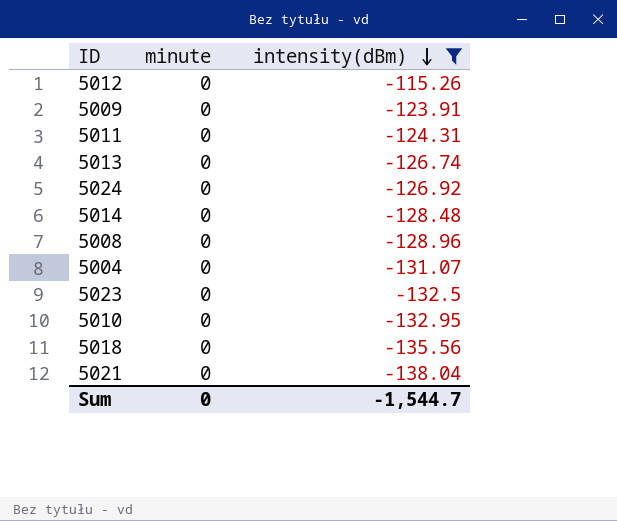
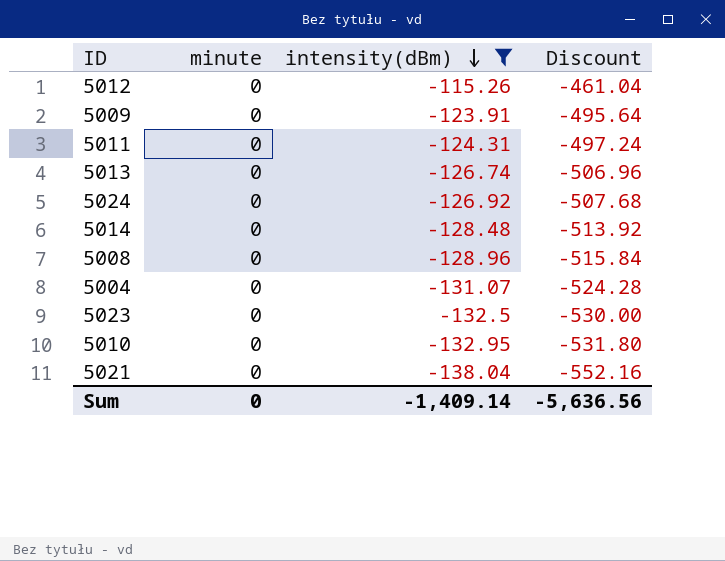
column Discount | formula: none -> [intensity(dBm)] * 4
row 5018: 0 | -135.56 -> none
Sum | intensity(dBm): -1,544.7 -> -1,409.14

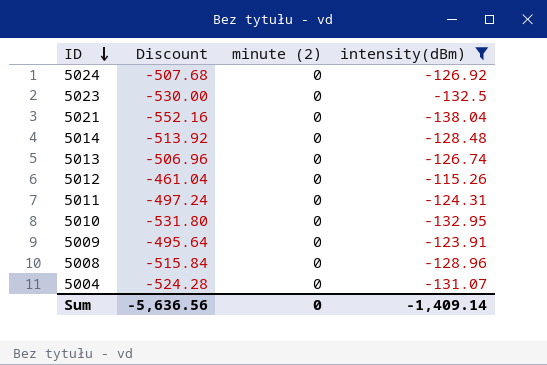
row order: intensity(dBm) descending -> ID descending
column Discount | position: 4 -> 2
column name: minute -> minute (2)

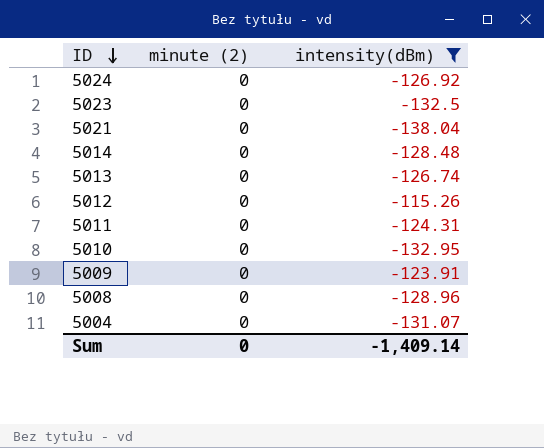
column Discount | formula: [intensity(dBm)] * 4 -> none

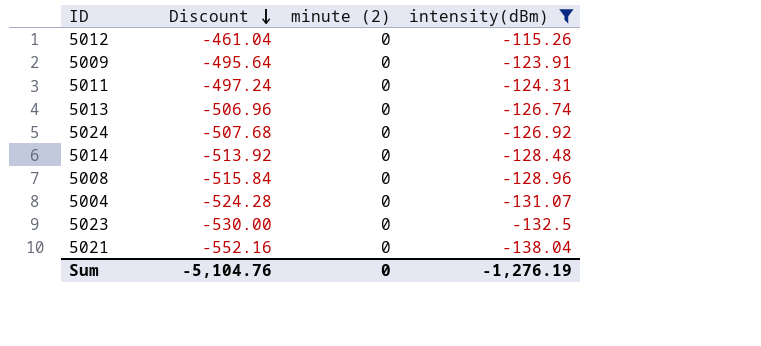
row order: ID descending -> Discount descending
column Discount | formula: none -> [intensity(dBm)] * 4
row 5010: 0 | -132.95 -> none
Sum | intensity(dBm): -1,409.14 -> -1,276.19

